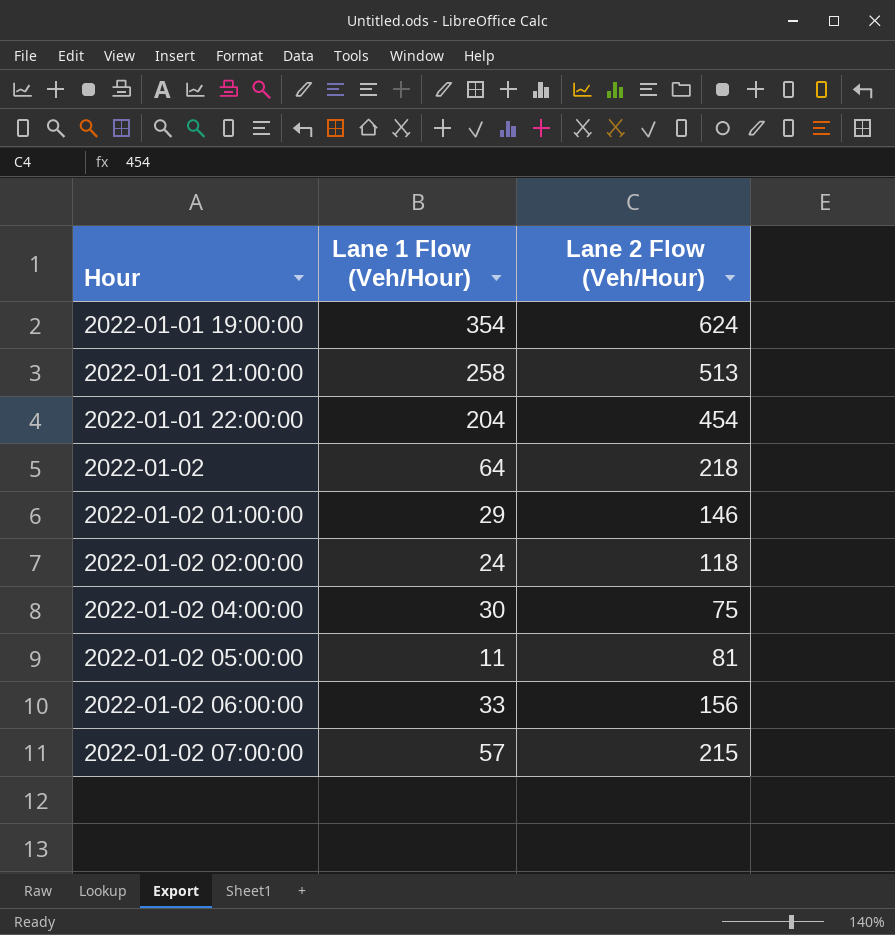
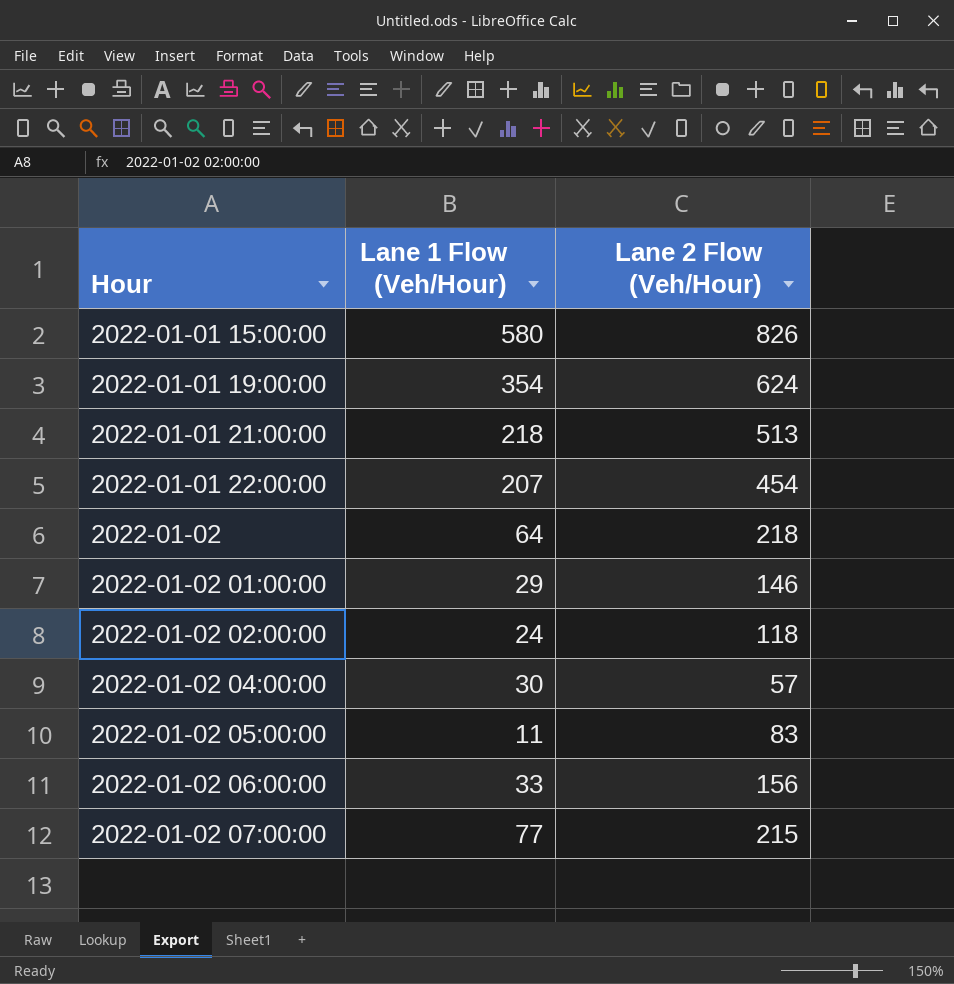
row 2022-01-01 15:00:00: none -> 580 | 826
2022-01-01 21:00:00 | Lane 1 Flow (Veh/Hour): 258 -> 218
2022-01-01 22:00:00 | Lane 1 Flow (Veh/Hour): 204 -> 207
2022-01-02 04:00:00 | Lane 2 Flow (Veh/Hour): 75 -> 57
2022-01-02 05:00:00 | Lane 2 Flow (Veh/Hour): 81 -> 83
2022-01-02 07:00:00 | Lane 1 Flow (Veh/Hour): 57 -> 77

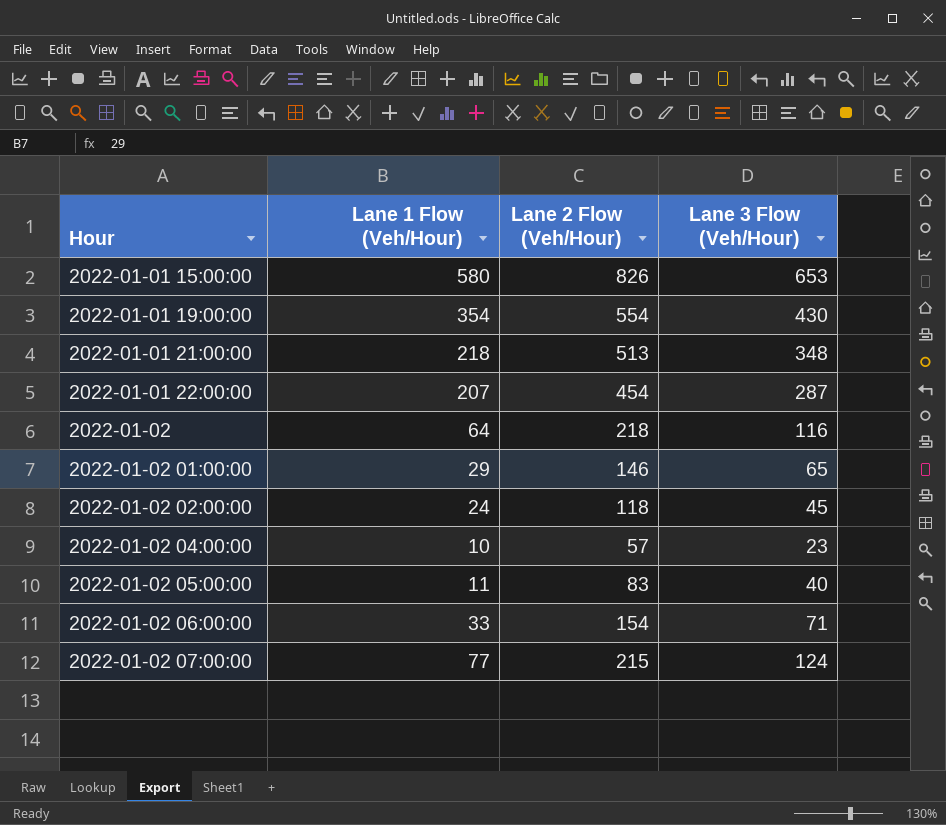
column Lane 3 Flow (Veh/Hour) | position: none -> 4
2022-01-01 19:00:00 | Lane 2 Flow (Veh/Hour): 624 -> 554
2022-01-02 04:00:00 | Lane 1 Flow (Veh/Hour): 30 -> 10
2022-01-02 06:00:00 | Lane 2 Flow (Veh/Hour): 156 -> 154

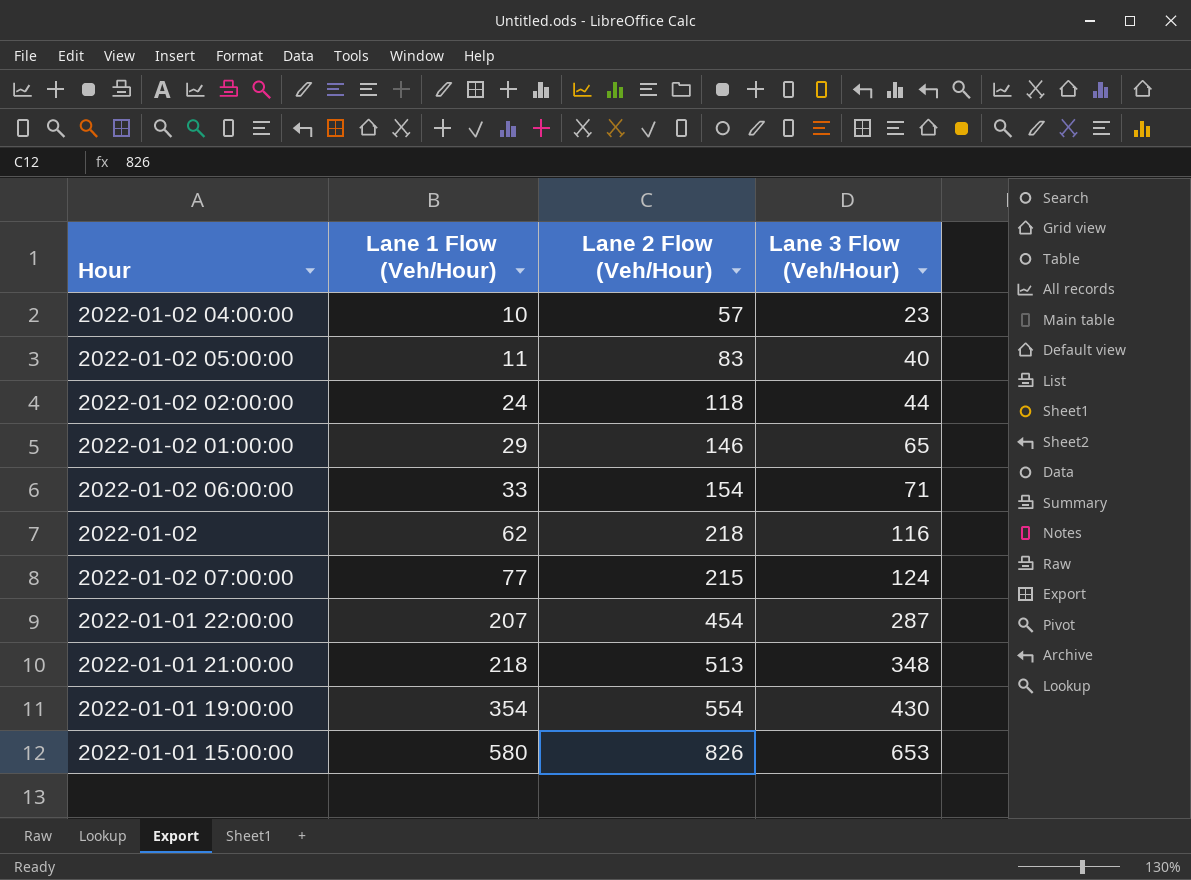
row order: Hour ascending -> Lane 1 Flow (Veh/Hour) ascending
2022-01-02 02:00:00 | Lane 3 Flow (Veh/Hour): 45 -> 44
2022-01-02 | Lane 1 Flow (Veh/Hour): 64 -> 62

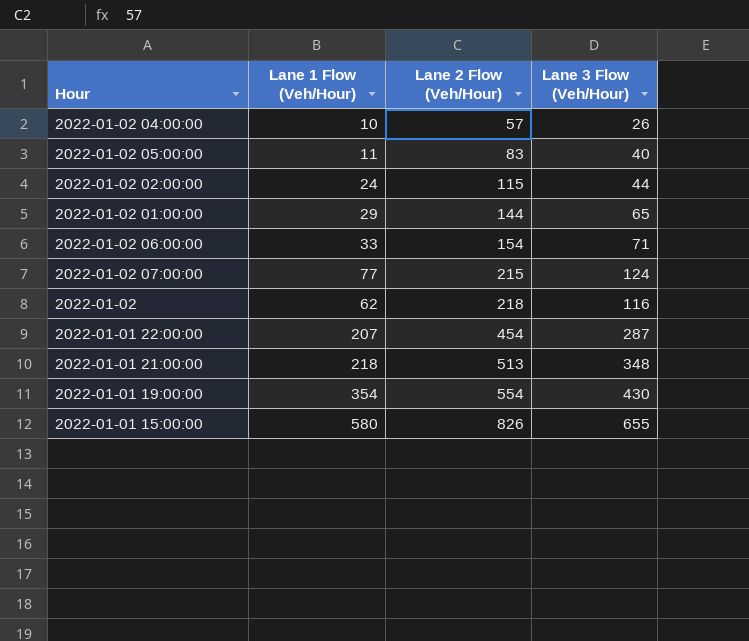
row order: Lane 1 Flow (Veh/Hour) ascending -> Lane 2 Flow (Veh/Hour) ascending
2022-01-02 04:00:00 | Lane 3 Flow (Veh/Hour): 23 -> 26
2022-01-02 02:00:00 | Lane 2 Flow (Veh/Hour): 118 -> 115
2022-01-02 01:00:00 | Lane 2 Flow (Veh/Hour): 146 -> 144
2022-01-01 15:00:00 | Lane 3 Flow (Veh/Hour): 653 -> 655

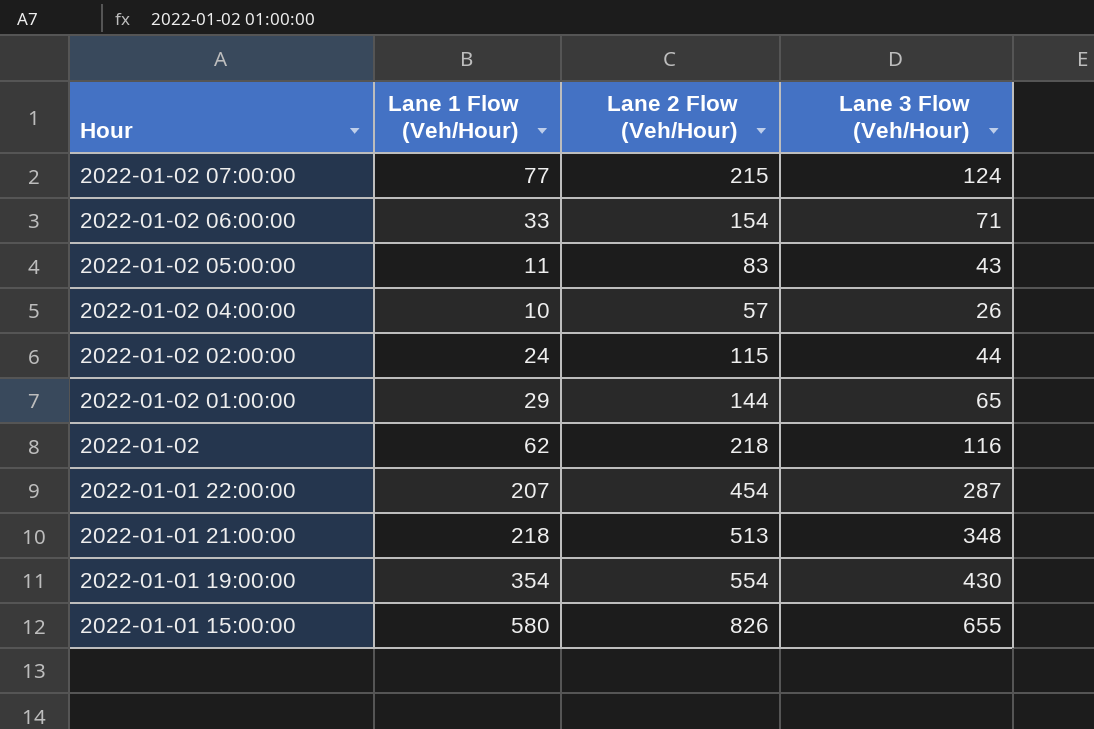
row order: Lane 2 Flow (Veh/Hour) ascending -> Hour descending
2022-01-02 05:00:00 | Lane 3 Flow (Veh/Hour): 40 -> 43

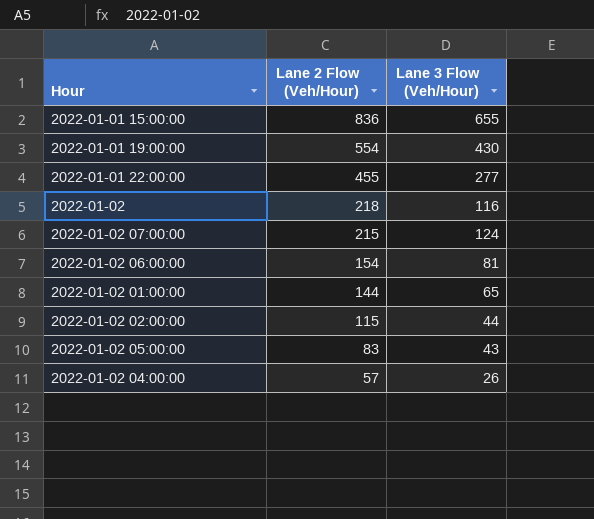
row order: Hour descending -> Lane 2 Flow (Veh/Hour) descending
column Lane 1 Flow (Veh/Hour) | position: 2 -> none
row 2022-01-01 21:00:00: 218 | 513 | 348 -> none
2022-01-01 15:00:00 | Lane 2 Flow (Veh/Hour): 826 -> 836
2022-01-01 22:00:00 | Lane 2 Flow (Veh/Hour): 454 -> 455
2022-01-01 22:00:00 | Lane 3 Flow (Veh/Hour): 287 -> 277
2022-01-02 06:00:00 | Lane 3 Flow (Veh/Hour): 71 -> 81

